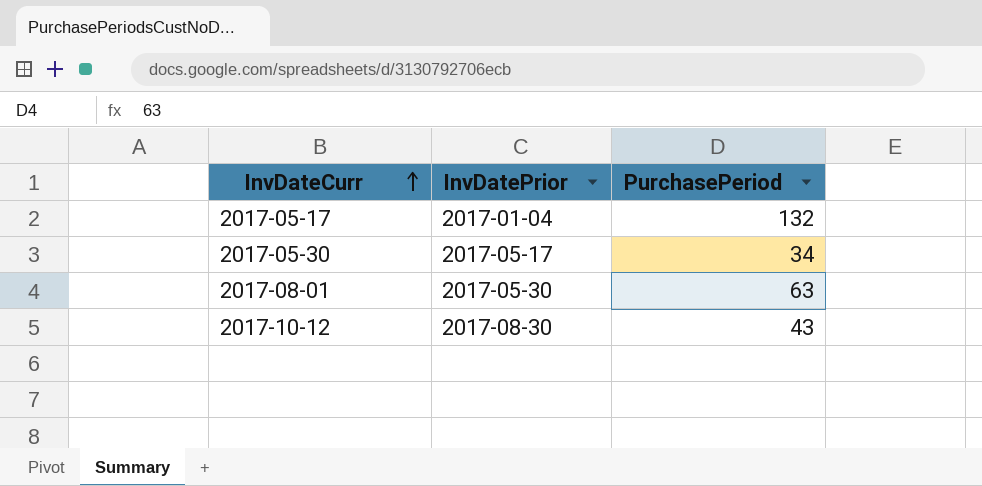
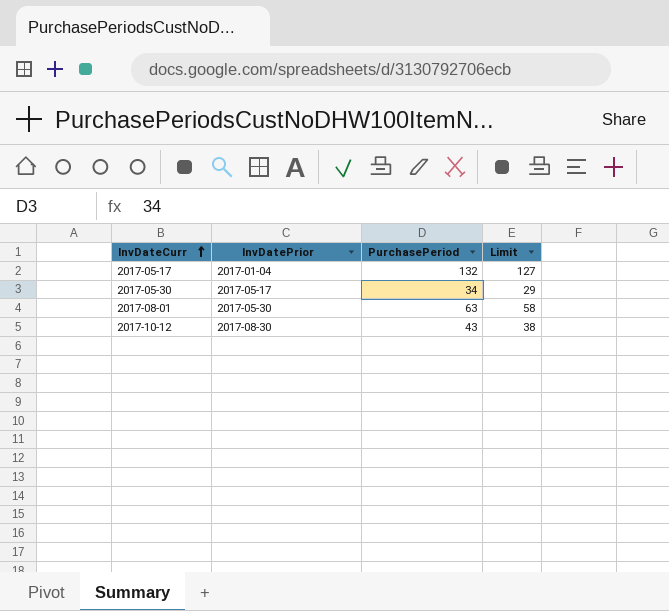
column Limit | formula: none -> [PurchasePeriod] - 5

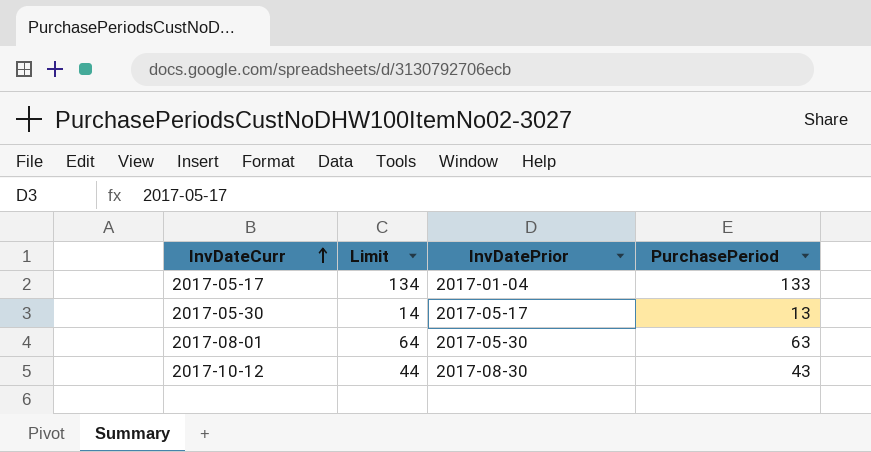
column Limit | formula: [PurchasePeriod] - 5 -> [PurchasePeriod] + 1
column Limit | position: 4 -> 2
2017-05-17 | PurchasePeriod: 132 -> 133
2017-05-30 | PurchasePeriod: 34 -> 13

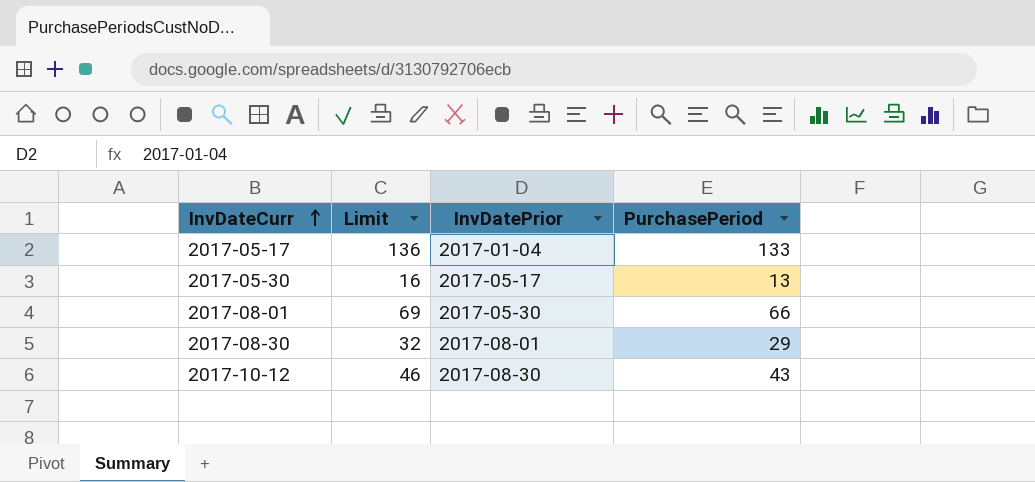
column Limit | formula: [PurchasePeriod] + 1 -> [PurchasePeriod] + 3
2017-08-01 | PurchasePeriod: 63 -> 66
row 2017-08-30: none -> 32 | 2017-08-01 | 29

